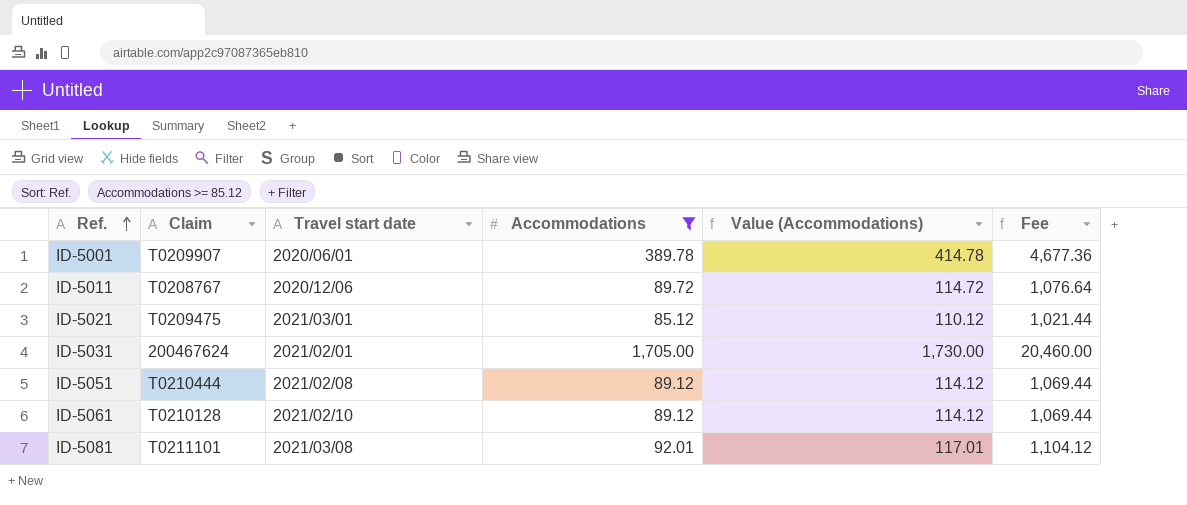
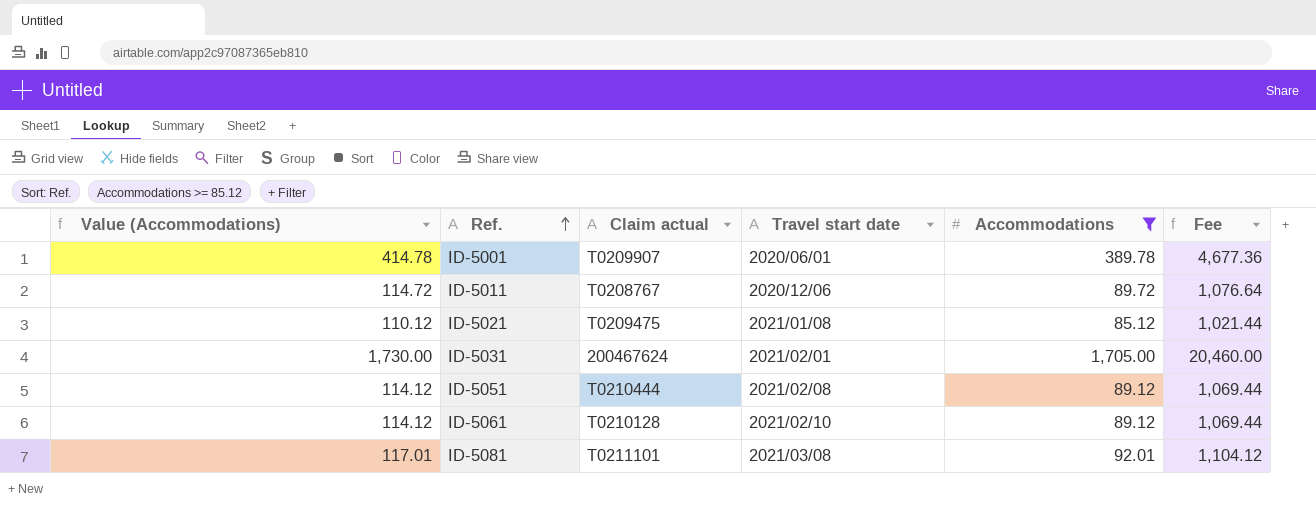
column Value (Accommodations) | position: 5 -> 1
column name: Claim -> Claim actual
ID-5021 | Travel start date: 2021/03/01 -> 2021/01/08

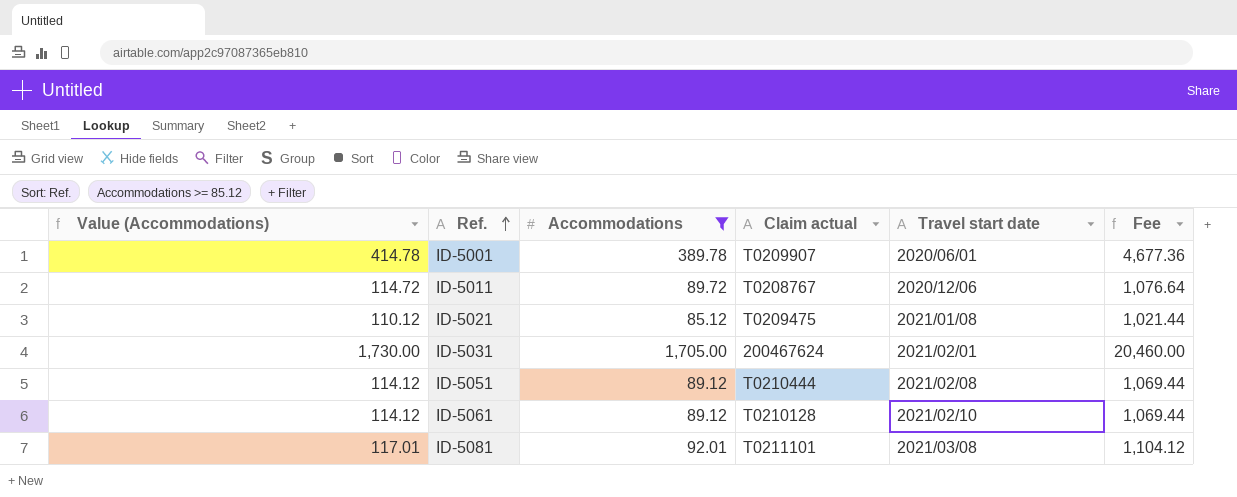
column Accommodations | position: 5 -> 3

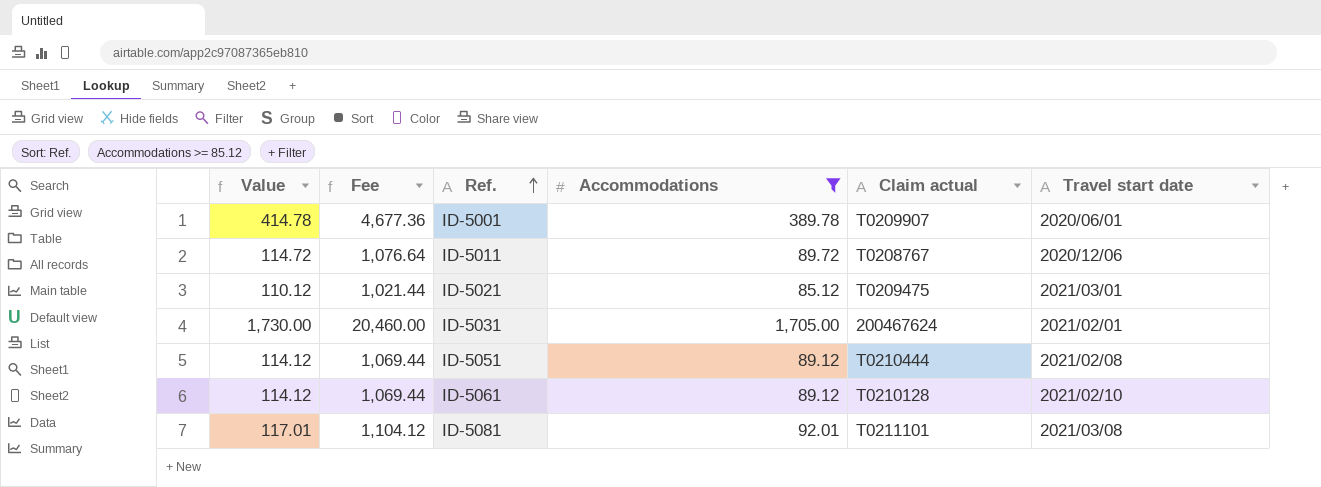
column name: Value (Accommodations) -> Value
column Fee | position: 6 -> 2
ID-5021 | Travel start date: 2021/01/08 -> 2021/03/01

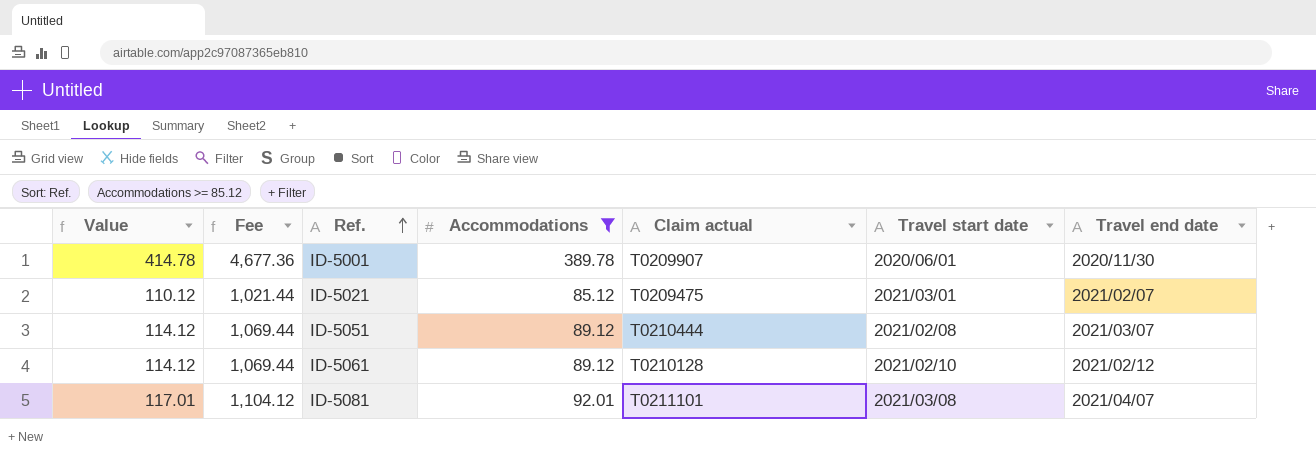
column Travel end date | position: none -> 7
row ID-5011: 114.72 | 1,076.64 | 89.72 | T0208767 | 2020/12/06 -> none
row ID-5031: 1,730.00 | 20,460.00 | 1,705.00 | 200467624 | 2021/02/01 -> none

